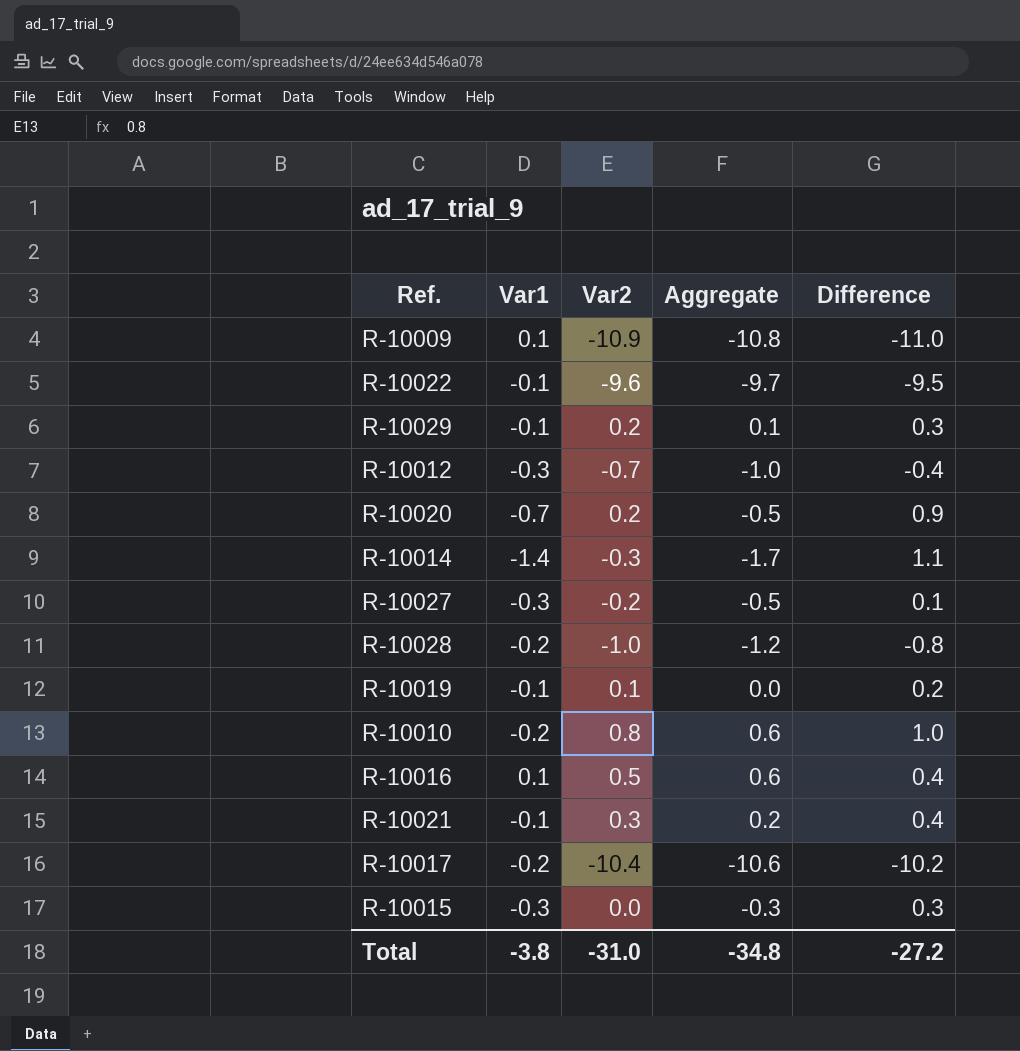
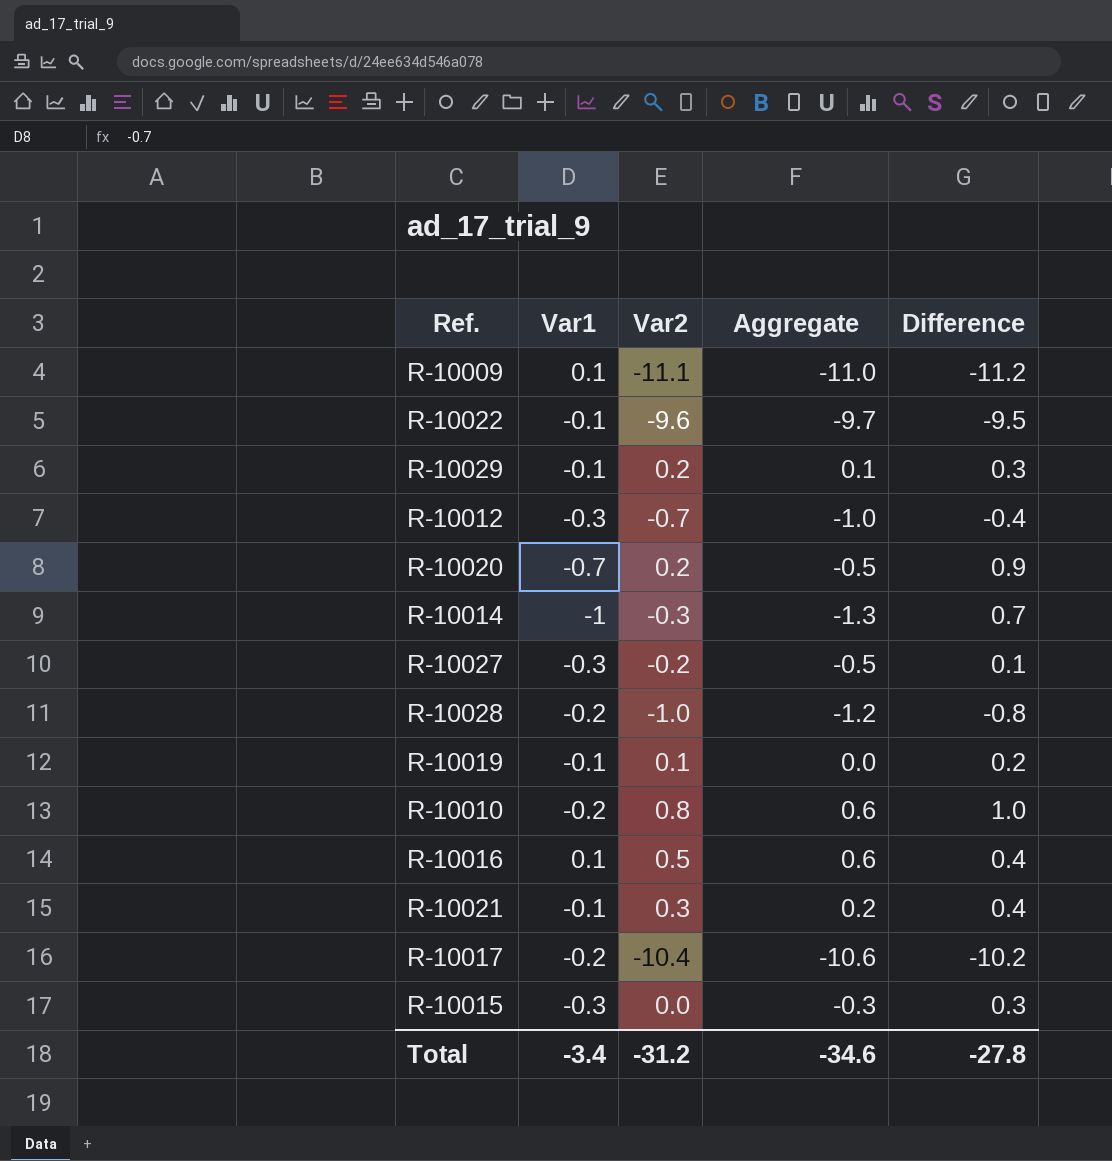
R-10009 | Var2: -10.9 -> -11.1
R-10009 | Aggregate: -10.8 -> -11.0
R-10009 | Difference: -11.0 -> -11.2
R-10014 | Var1: -1.4 -> -1
R-10014 | Aggregate: -1.7 -> -1.3
R-10014 | Difference: 1.1 -> 0.7
Total | Var1: -3.8 -> -3.4
Total | Var2: -31.0 -> -31.2
Total | Aggregate: -34.8 -> -34.6
Total | Difference: -27.2 -> -27.8

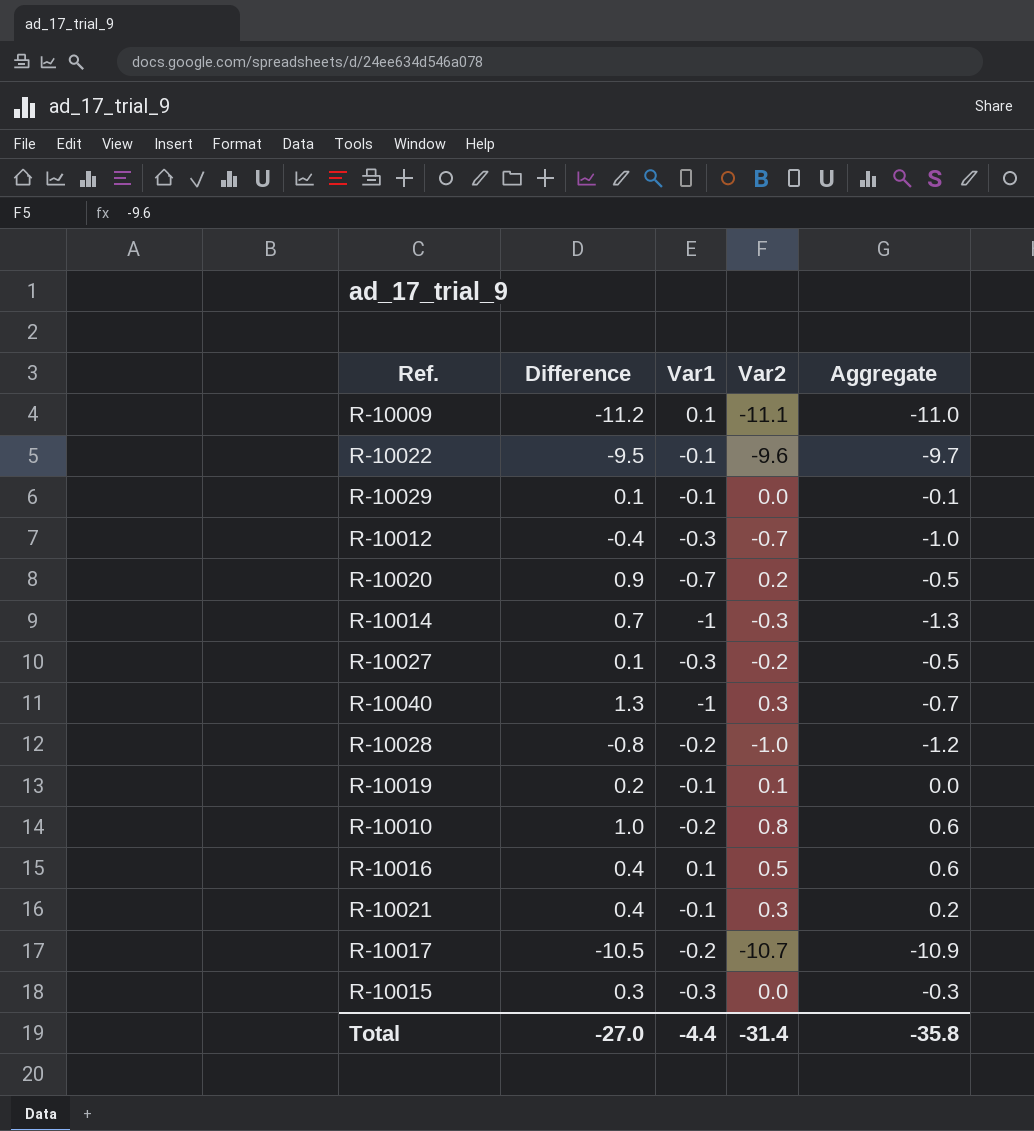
column Difference | position: 5 -> 2
R-10029 | Difference: 0.3 -> 0.1
R-10029 | Var2: 0.2 -> 0.0
R-10029 | Aggregate: 0.1 -> -0.1
row R-10040: none -> 1.3 | -1 | 0.3 | -0.7
R-10017 | Difference: -10.2 -> -10.5
R-10017 | Var2: -10.4 -> -10.7
R-10017 | Aggregate: -10.6 -> -10.9
Total | Difference: -27.8 -> -27.0
Total | Var1: -3.4 -> -4.4
Total | Var2: -31.2 -> -31.4
Total | Aggregate: -34.6 -> -35.8

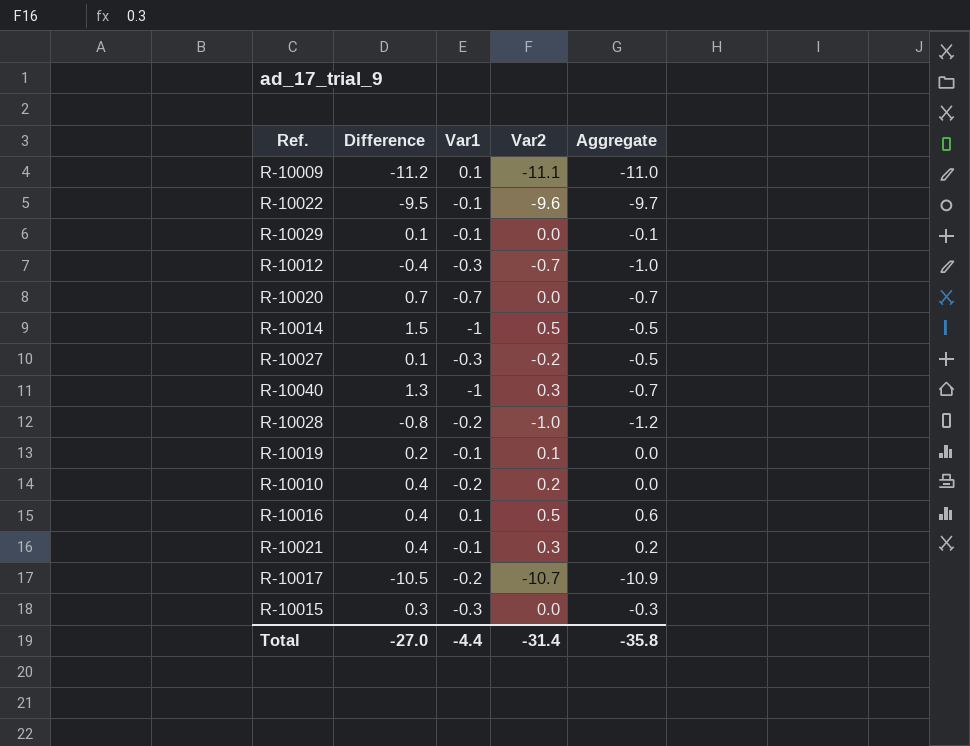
R-10020 | Difference: 0.9 -> 0.7
R-10020 | Var2: 0.2 -> 0.0
R-10020 | Aggregate: -0.5 -> -0.7
R-10014 | Difference: 0.7 -> 1.5
R-10014 | Var2: -0.3 -> 0.5
R-10014 | Aggregate: -1.3 -> -0.5
R-10010 | Difference: 1.0 -> 0.4
R-10010 | Var2: 0.8 -> 0.2
R-10010 | Aggregate: 0.6 -> 0.0

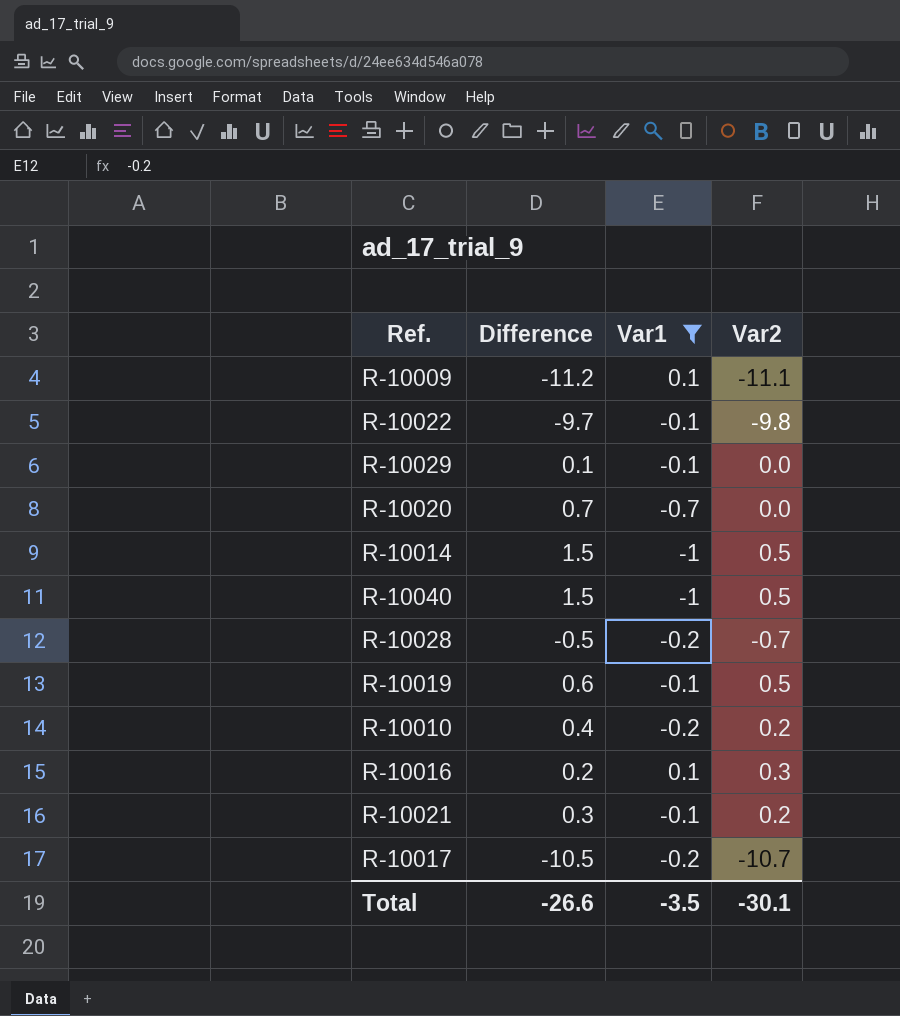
filter: none -> Var1 != -0.3
column Aggregate | formula: [Var1] + [Var2] -> none
R-10022 | Difference: -9.5 -> -9.7
R-10022 | Var2: -9.6 -> -9.8
R-10040 | Difference: 1.3 -> 1.5
R-10040 | Var2: 0.3 -> 0.5
R-10028 | Difference: -0.8 -> -0.5
R-10028 | Var2: -1.0 -> -0.7
R-10019 | Difference: 0.2 -> 0.6
R-10019 | Var2: 0.1 -> 0.5
R-10016 | Difference: 0.4 -> 0.2
R-10016 | Var2: 0.5 -> 0.3
R-10021 | Difference: 0.4 -> 0.3
R-10021 | Var2: 0.3 -> 0.2
Total | Difference: -27.0 -> -26.6
Total | Var1: -4.4 -> -3.5
Total | Var2: -31.4 -> -30.1

